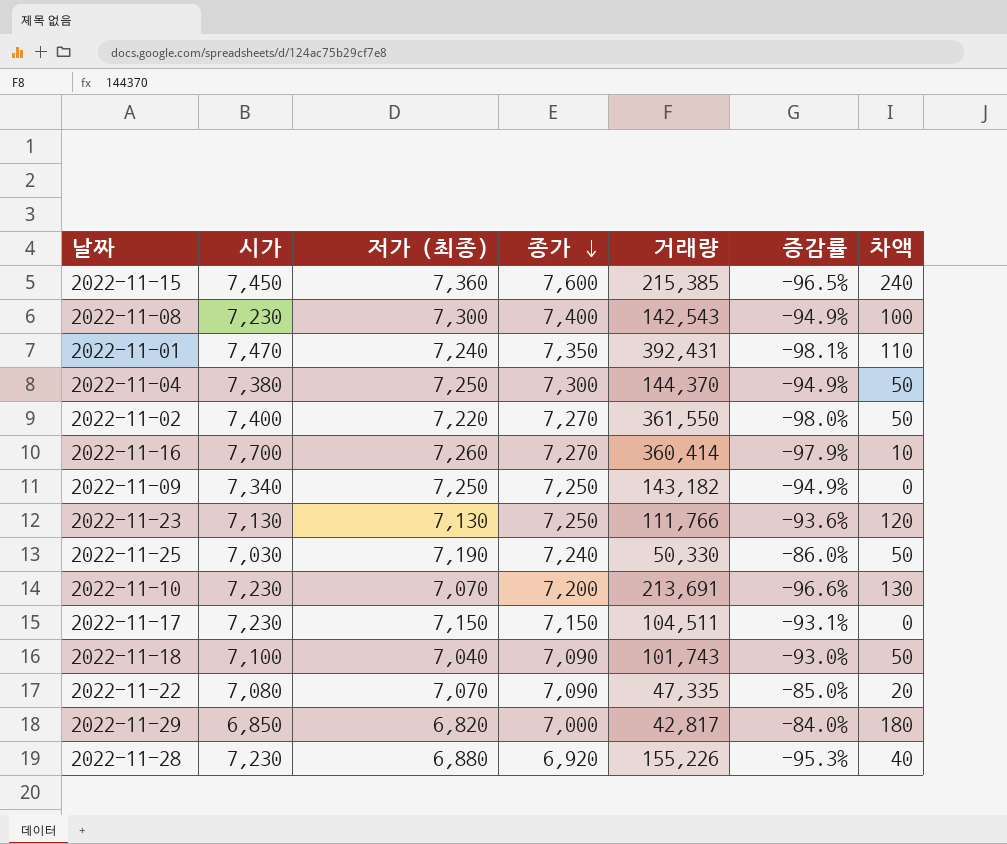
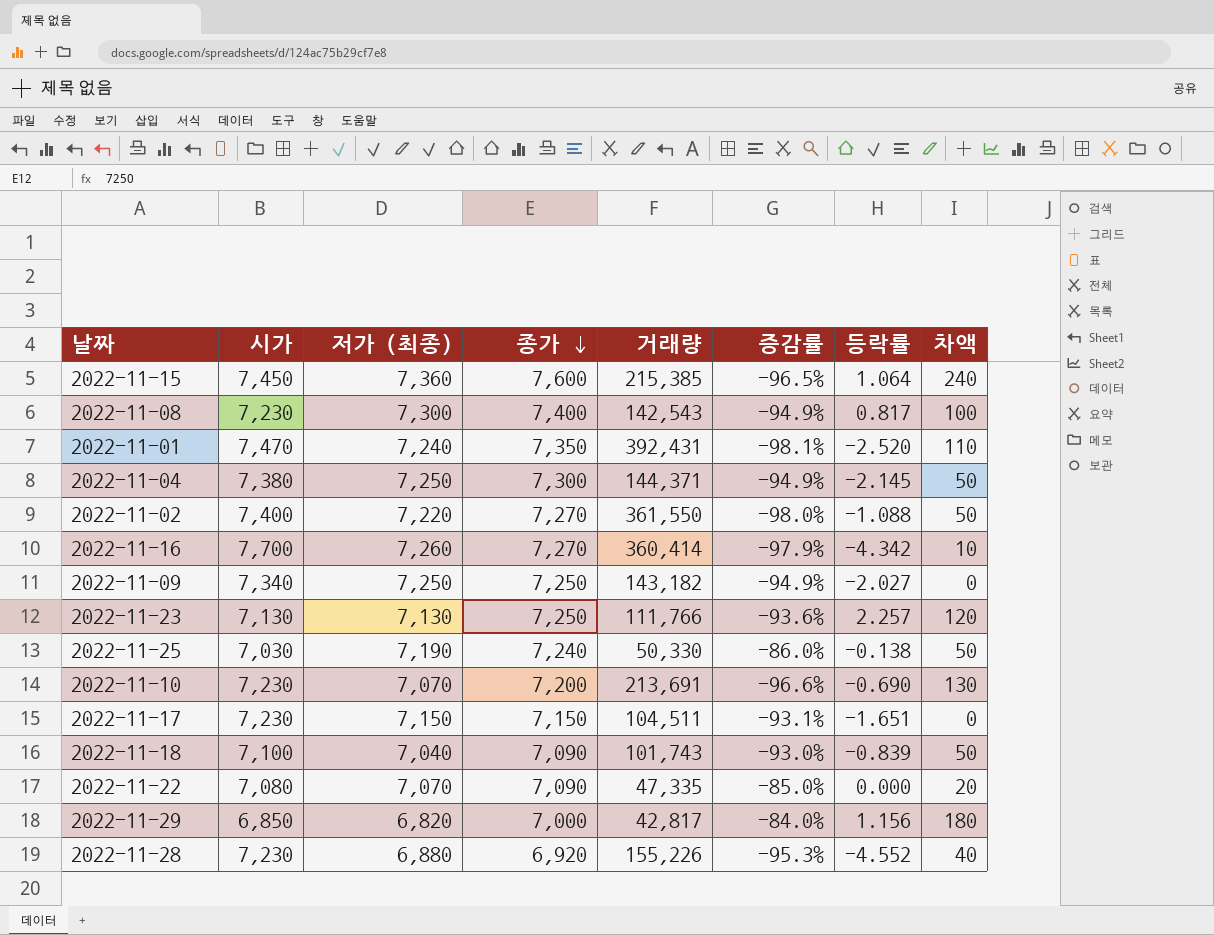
column 등락률 | position: none -> 7
2022-11-04 | 거래량: 144,370 -> 144,371

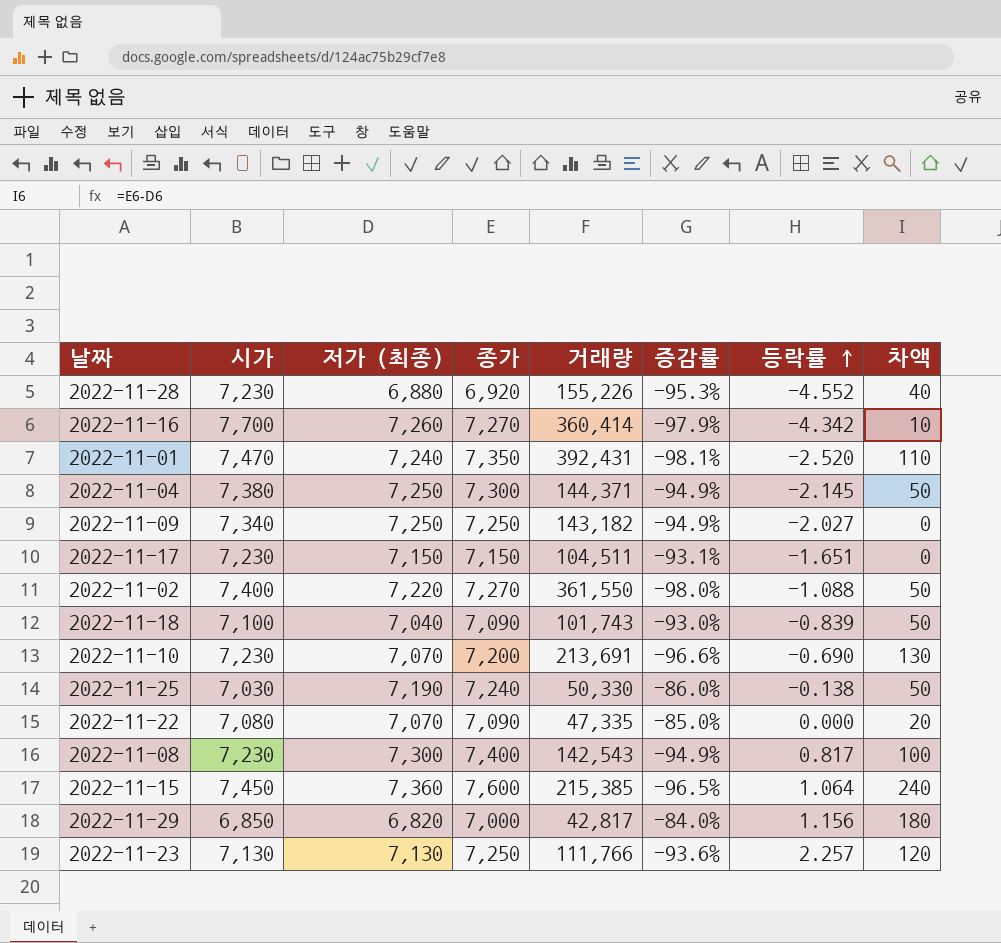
row order: 종가 descending -> 등락률 ascending

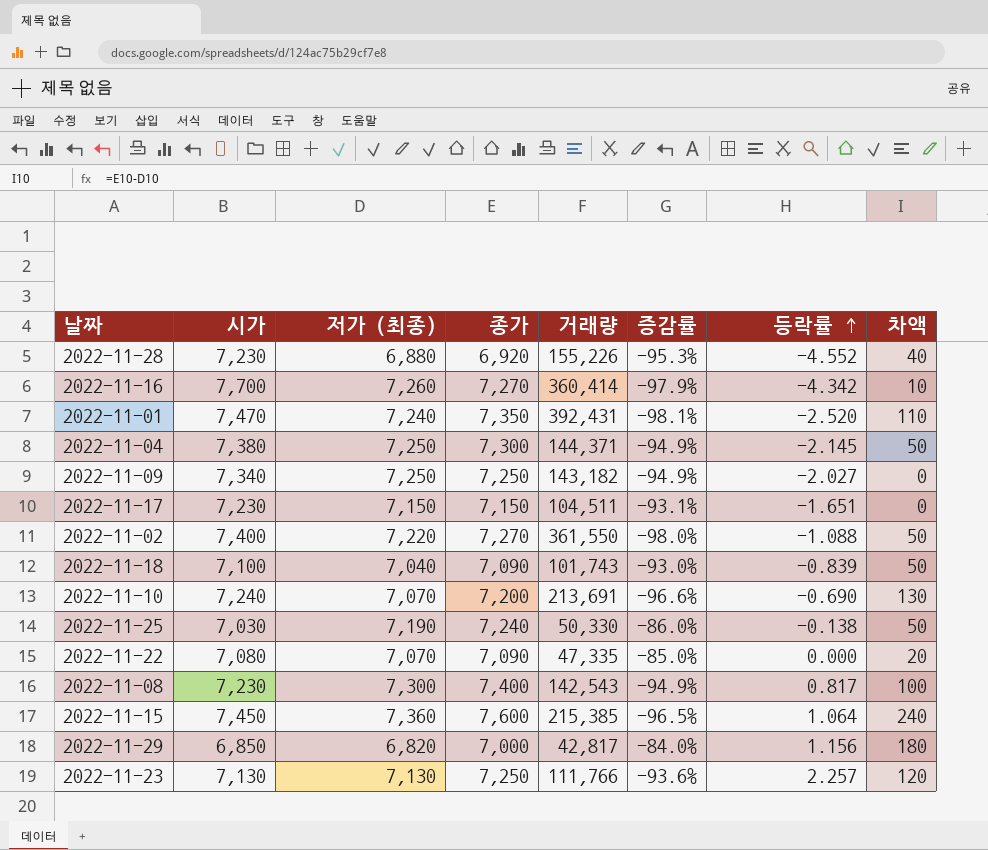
2022-11-10 | 시가: 7,230 -> 7,240

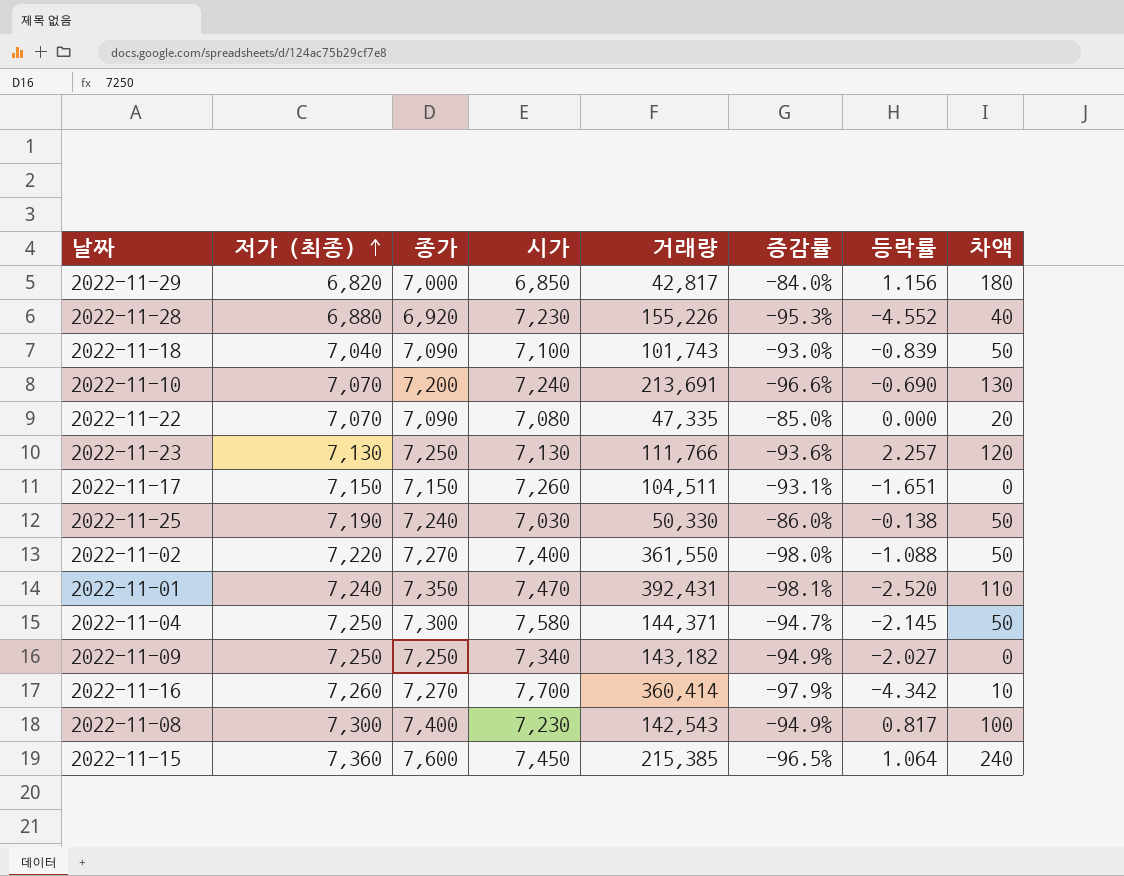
row order: 등락률 ascending -> 저가 (최종) ascending
column 시가 | position: 2 -> 4
2022-11-17 | 시가: 7,230 -> 7,260
2022-11-04 | 시가: 7,380 -> 7,580
2022-11-04 | 증감률: -94.9% -> -94.7%

